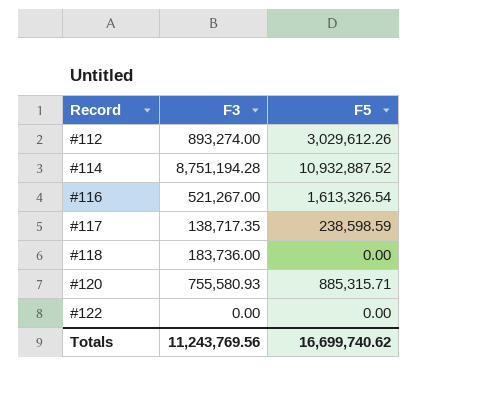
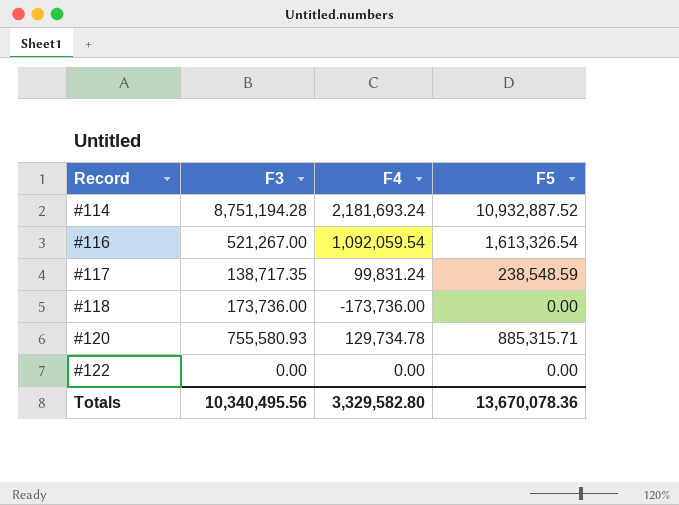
column F4 | formula: none -> [F5] - [F3]
row #112: 893,274.00 | 3,029,612.26 -> none
#117 | F5: 238,598.59 -> 238,548.59
#118 | F3: 183,736.00 -> 173,736.00
Totals | F3: 11,243,769.56 -> 10,340,495.56
Totals | F5: 16,699,740.62 -> 13,670,078.36

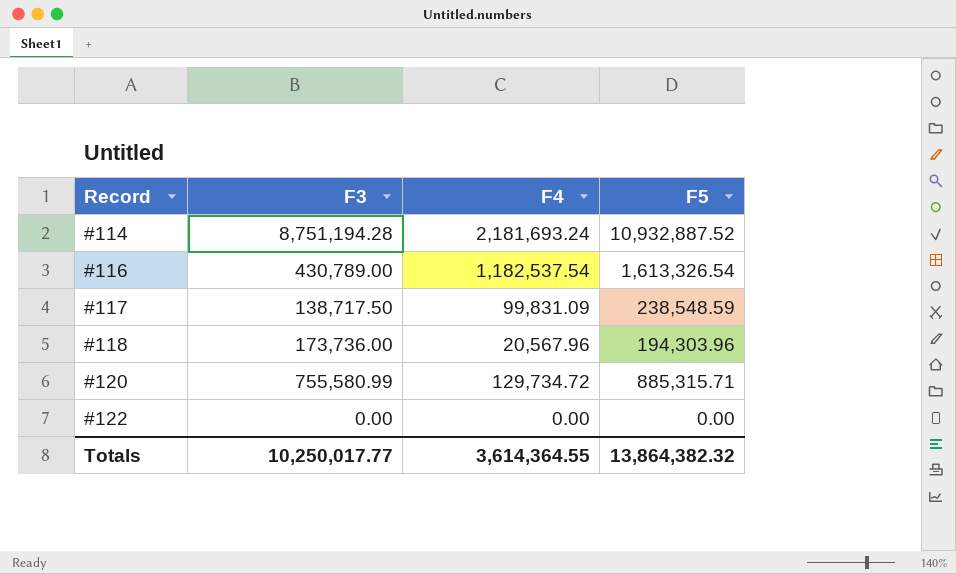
#116 | F3: 521,267.00 -> 430,789.00
#116 | F4: 1,092,059.54 -> 1,182,537.54
#117 | F3: 138,717.35 -> 138,717.50
#117 | F4: 99,831.24 -> 99,831.09
#118 | F4: -173,736.00 -> 20,567.96
#118 | F5: 0.00 -> 194,303.96
#120 | F3: 755,580.93 -> 755,580.99
#120 | F4: 129,734.78 -> 129,734.72
Totals | F3: 10,340,495.56 -> 10,250,017.77
Totals | F4: 3,329,582.80 -> 3,614,364.55
Totals | F5: 13,670,078.36 -> 13,864,382.32

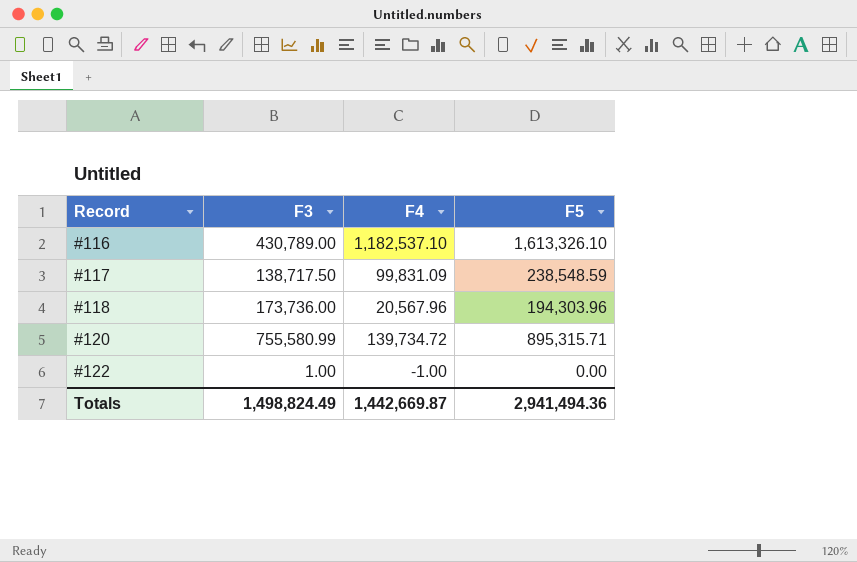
row #114: 8,751,194.28 | 2,181,693.24 | 10,932,887.52 -> none
#116 | F4: 1,182,537.54 -> 1,182,537.10
#116 | F5: 1,613,326.54 -> 1,613,326.10
#120 | F4: 129,734.72 -> 139,734.72
#120 | F5: 885,315.71 -> 895,315.71
#122 | F3: 0.00 -> 1.00
#122 | F4: 0.00 -> -1.00
Totals | F3: 10,250,017.77 -> 1,498,824.49
Totals | F4: 3,614,364.55 -> 1,442,669.87
Totals | F5: 13,864,382.32 -> 2,941,494.36

